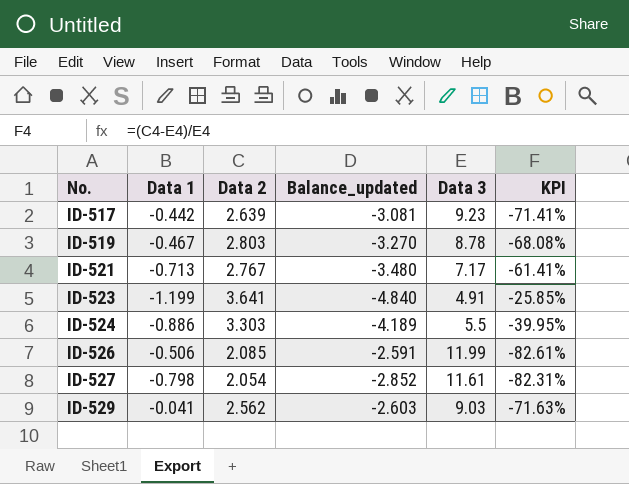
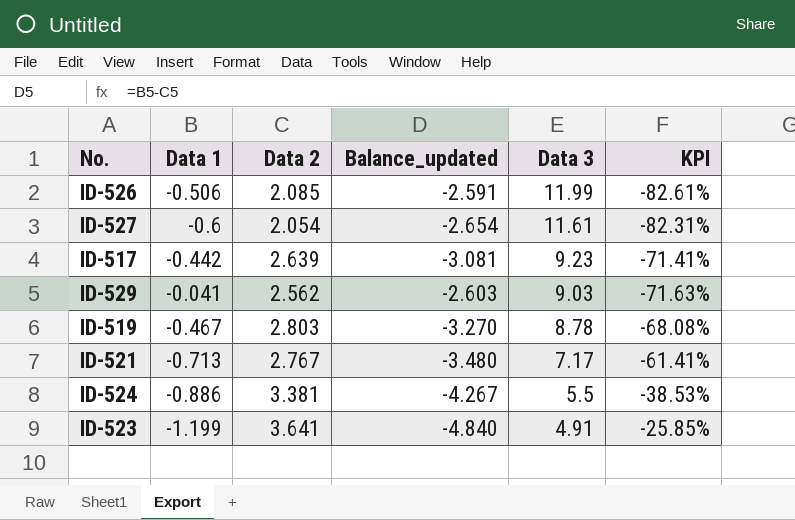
row order: No. ascending -> Data 3 descending
ID-527 | Data 1: -0.798 -> -0.6
ID-527 | Balance_updated: -2.852 -> -2.654
ID-524 | Data 2: 3.303 -> 3.381
ID-524 | Balance_updated: -4.189 -> -4.267
ID-524 | KPI: -39.95% -> -38.53%

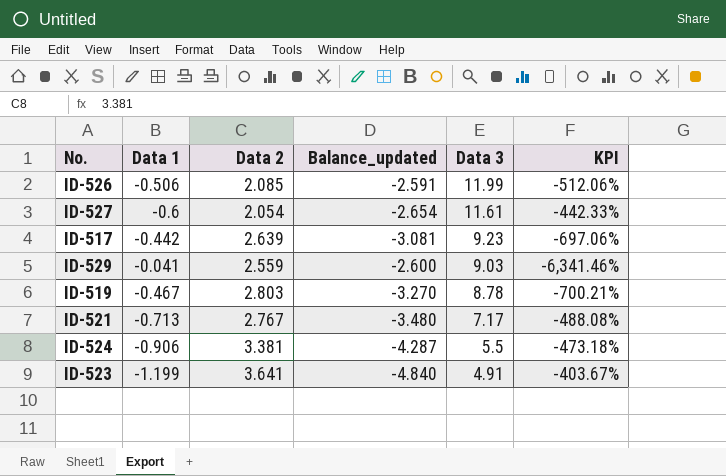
column KPI | formula: ([Data 2] - [Data 3]) / [Data 3] -> ([Data 2] - [Data 1]) / [Data 1]
ID-529 | Data 2: 2.562 -> 2.559
ID-529 | Balance_updated: -2.603 -> -2.600
ID-524 | Data 1: -0.886 -> -0.906
ID-524 | Balance_updated: -4.267 -> -4.287

